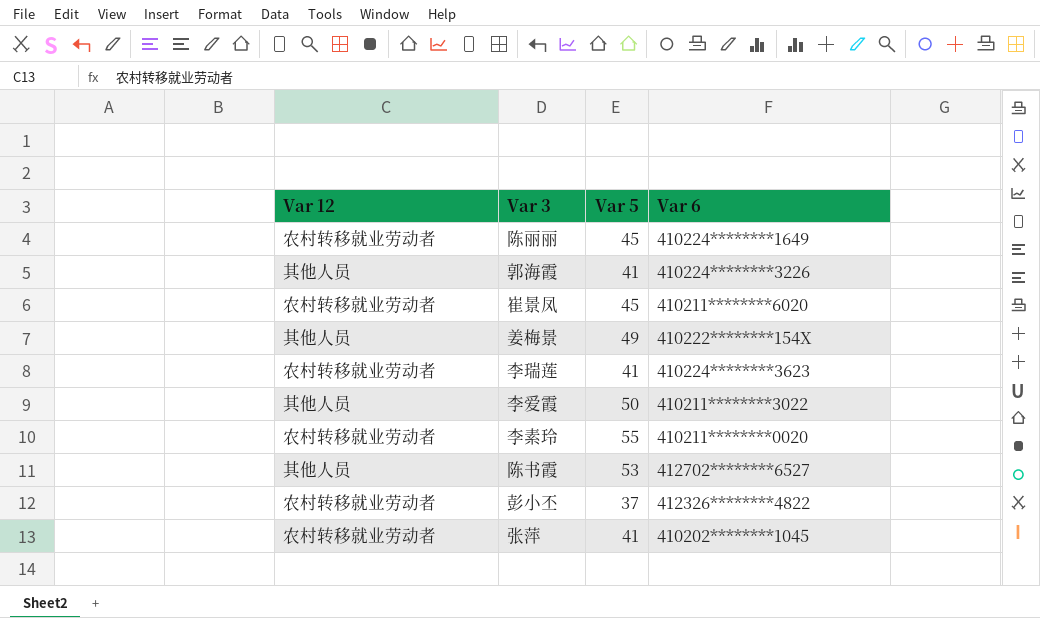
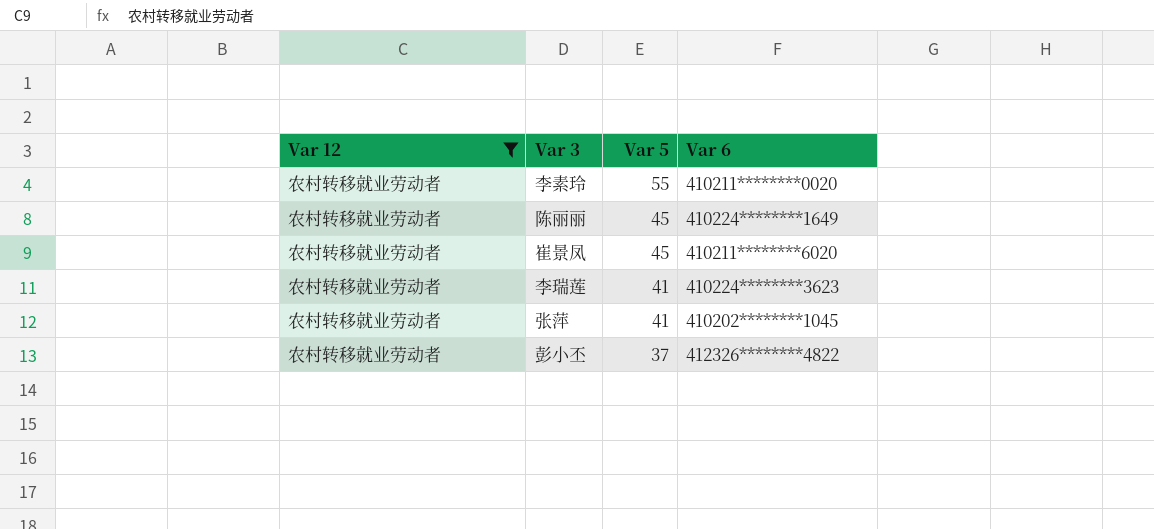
filter: none -> Var 12 = 农村转移就业劳动者
row order: none -> Var 5 descending

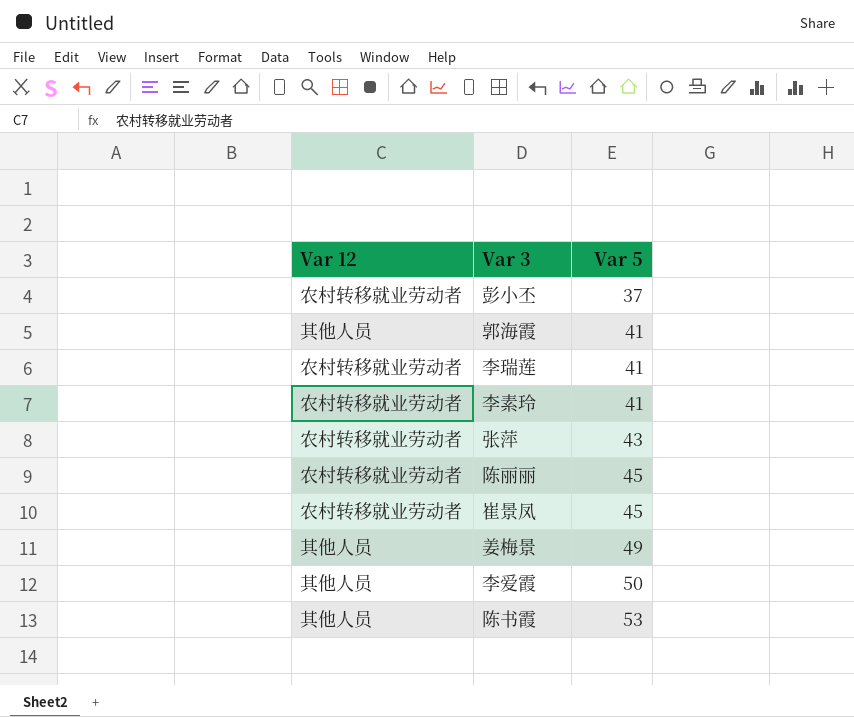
filter: Var 12 = 农村转移就业劳动者 -> none
row order: Var 5 descending -> Var 5 ascending
column Var 6 | position: 4 -> none
李素玲 | Var 5: 55 -> 41
张萍 | Var 5: 41 -> 43

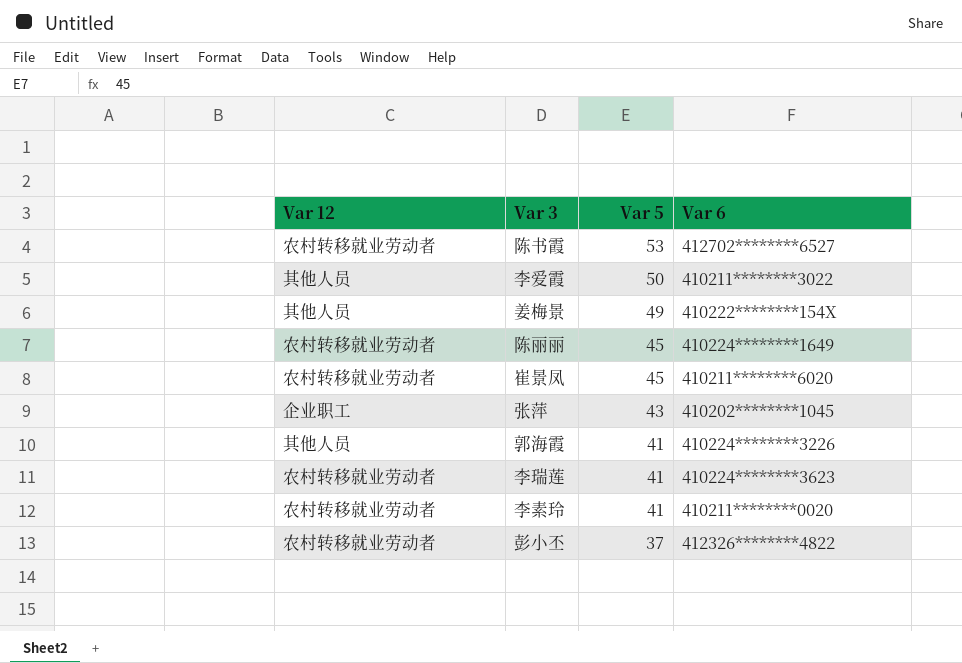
row order: Var 5 ascending -> Var 5 descending
column Var 6 | position: none -> 4
陈书霞 | Var 12: 其他人员 -> 农村转移就业劳动者
张萍 | Var 12: 农村转移就业劳动者 -> 企业职工

